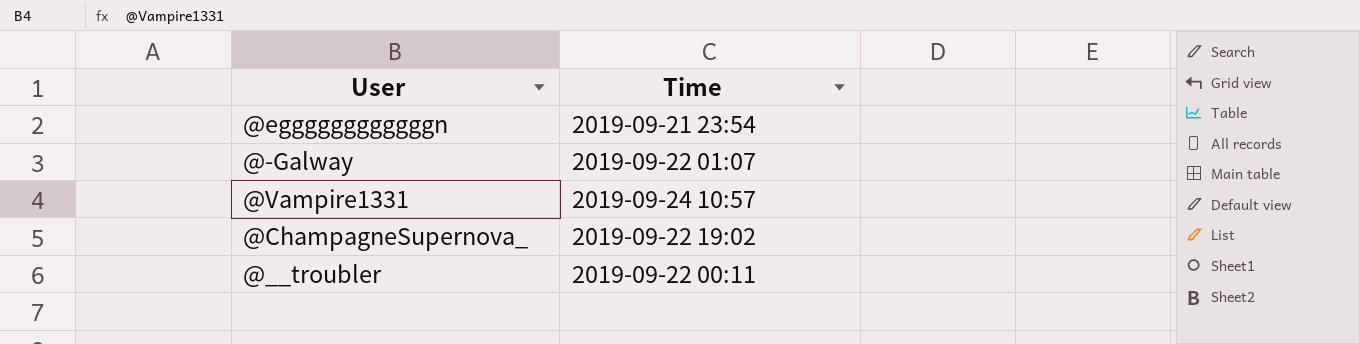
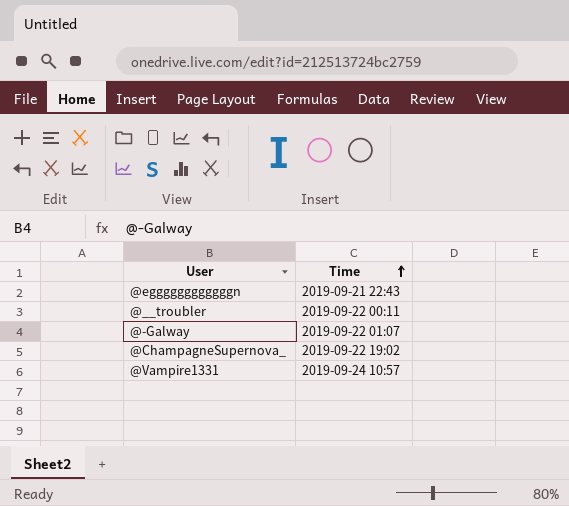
row order: none -> Time ascending
@eggggggggggggn | Time: 2019-09-21 23:54 -> 2019-09-21 22:43

